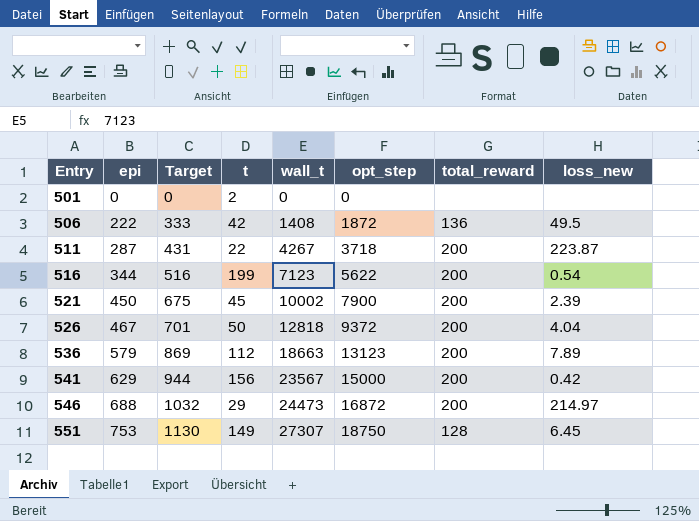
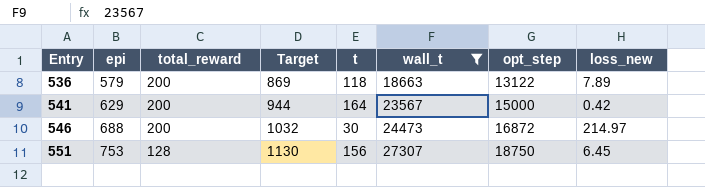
filter: none -> wall_t >= 18663
column total_reward | position: 7 -> 3
536 | t: 112 -> 118
536 | opt_step: 13123 -> 13122
541 | t: 156 -> 164
546 | t: 29 -> 30
551 | t: 149 -> 156

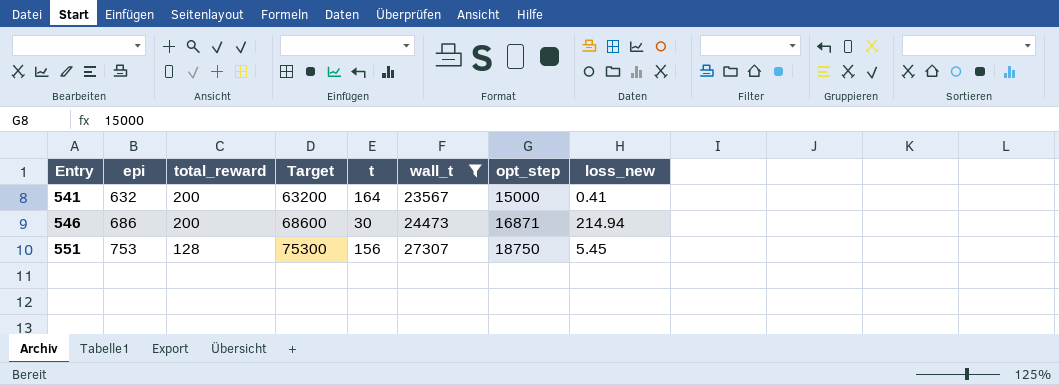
column Target | formula: [epi] * 1.5 -> [epi] * 100
row 536: 579 | 200 | 869 | 118 | 18663 | 13122 | 7.89 -> none
541 | epi: 629 -> 632
541 | loss_new: 0.42 -> 0.41
546 | epi: 688 -> 686
546 | opt_step: 16872 -> 16871
546 | loss_new: 214.97 -> 214.94
551 | loss_new: 6.45 -> 5.45

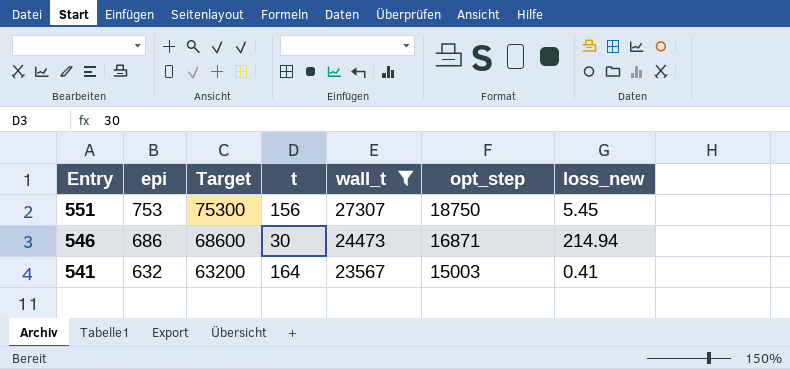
row order: Entry ascending -> Entry descending
column total_reward | position: 3 -> none
541 | opt_step: 15000 -> 15003

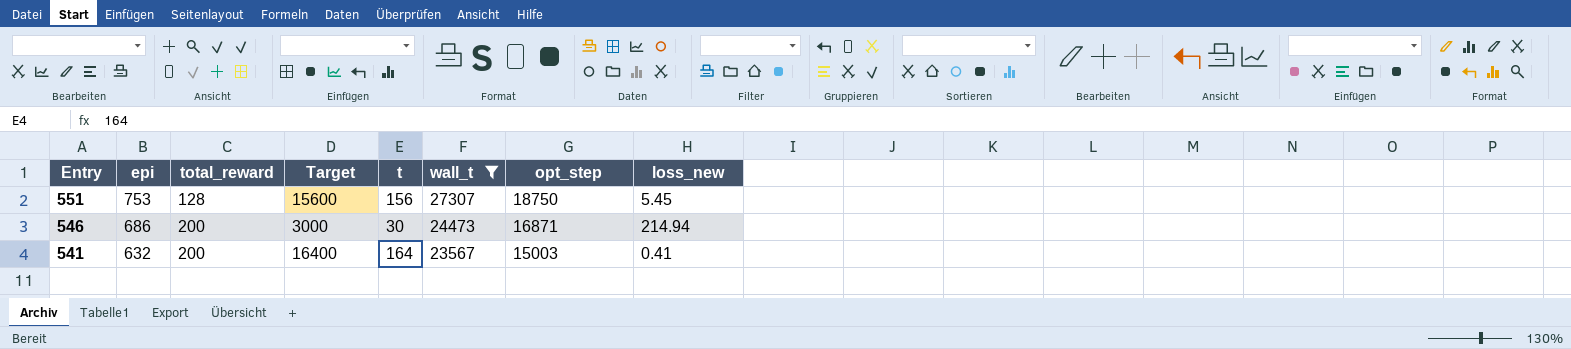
column total_reward | position: none -> 3
column Target | formula: [epi] * 100 -> [t] * 100

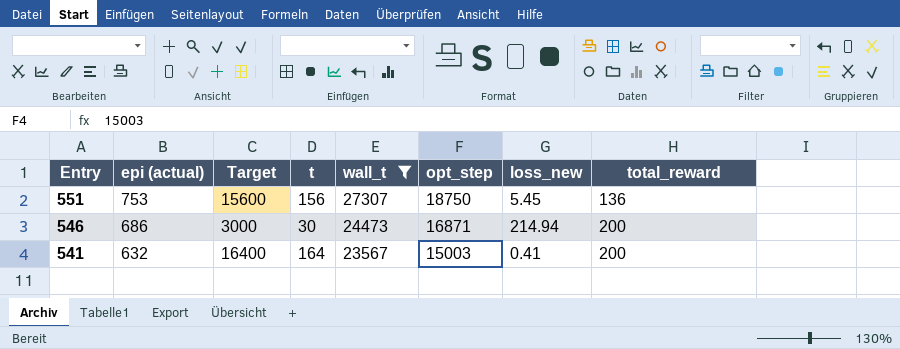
column name: epi -> epi (actual)
column total_reward | position: 3 -> 8
551 | total_reward: 128 -> 136

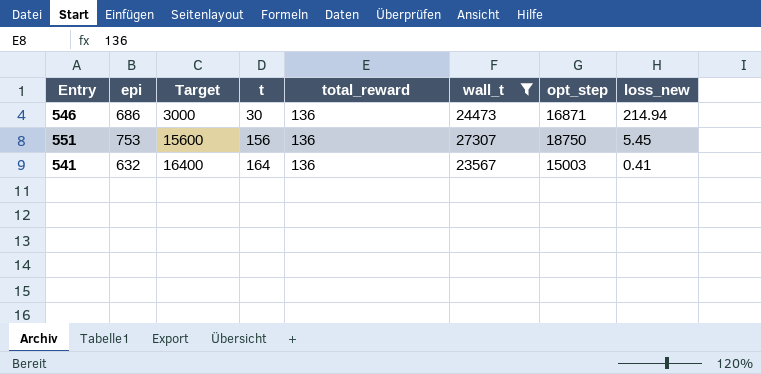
row order: Entry descending -> Target ascending
column name: epi (actual) -> epi
column total_reward | position: 8 -> 5
546 | total_reward: 200 -> 136
541 | total_reward: 200 -> 136

